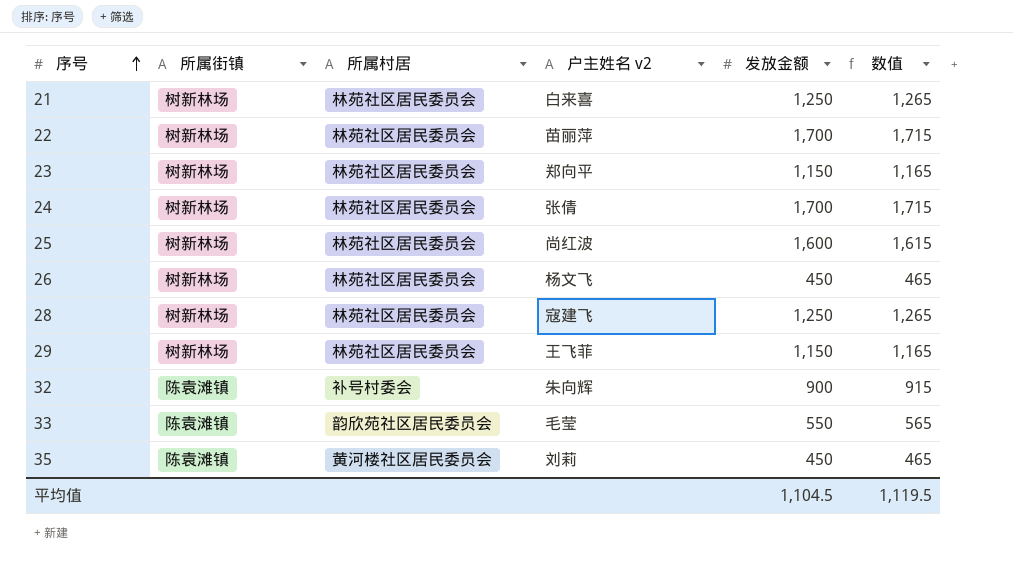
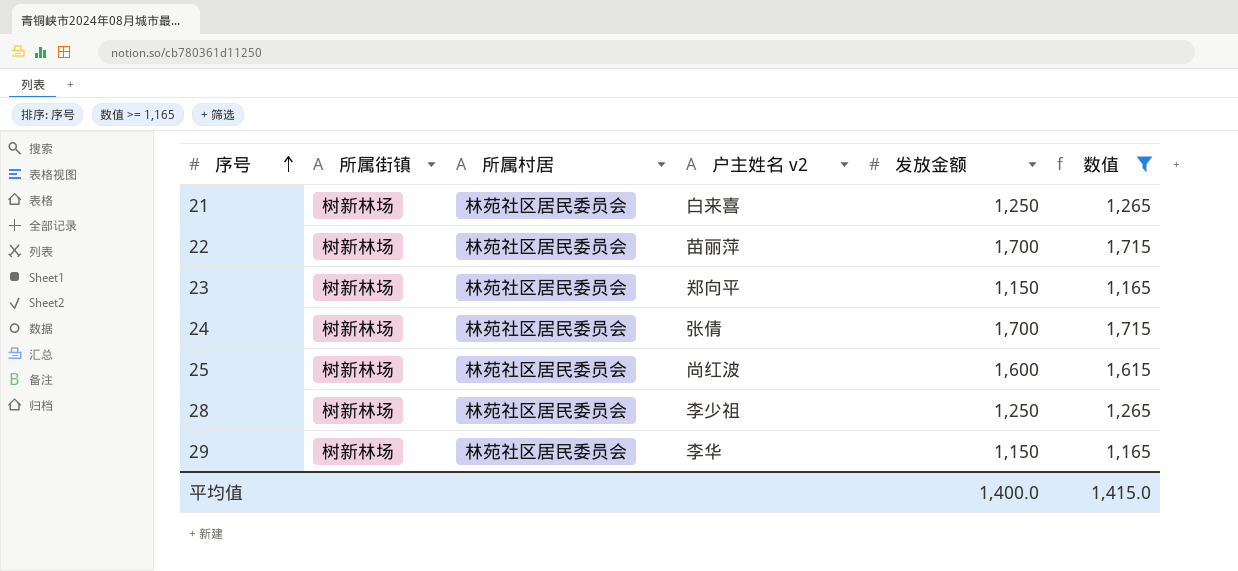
filter: none -> 数值 >= 1,165
28 | 户主姓名 v2: 寇建飞 -> 李少祖
29 | 户主姓名 v2: 王飞菲 -> 李华
平均值 | 发放金额: 1,104.5 -> 1,400.0
平均值 | 数值: 1,119.5 -> 1,415.0

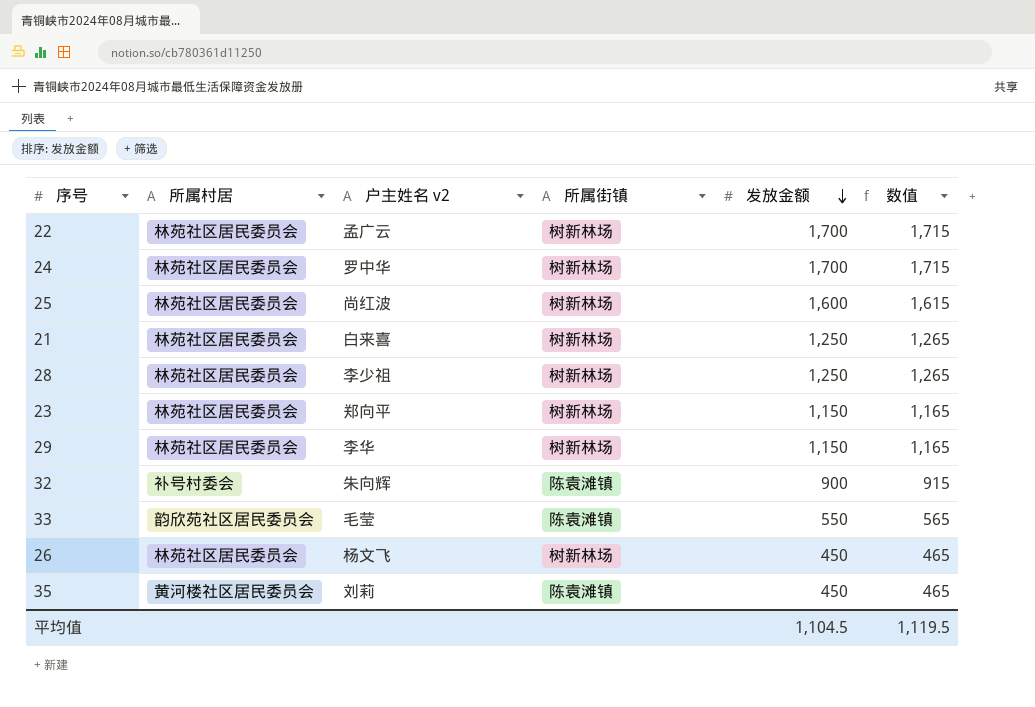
filter: 数值 >= 1,165 -> none
row order: 序号 ascending -> 发放金额 descending
column 所属街镇 | position: 2 -> 4
22 | 户主姓名 v2: 苗丽萍 -> 孟广云
24 | 户主姓名 v2: 张倩 -> 罗中华
平均值 | 发放金额: 1,400.0 -> 1,104.5
平均值 | 数值: 1,415.0 -> 1,119.5

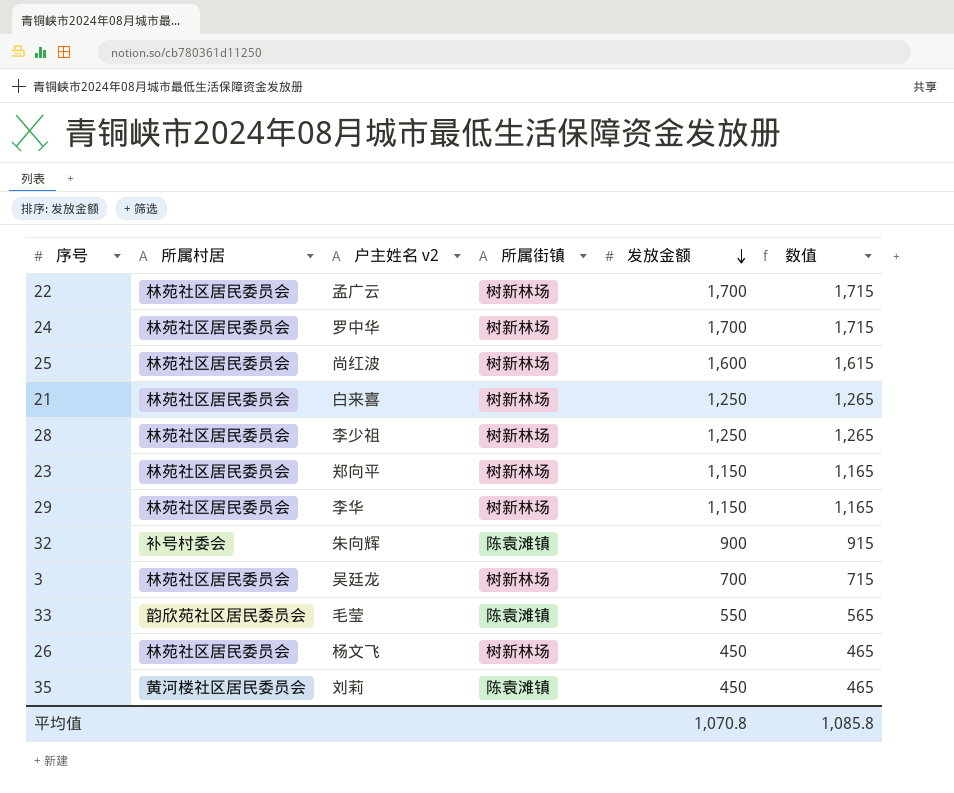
row 3: none -> 林苑社区居民委员会 | 吴廷龙 | 树新林场 | 700 | 715
平均值 | 发放金额: 1,104.5 -> 1,070.8
平均值 | 数值: 1,119.5 -> 1,085.8

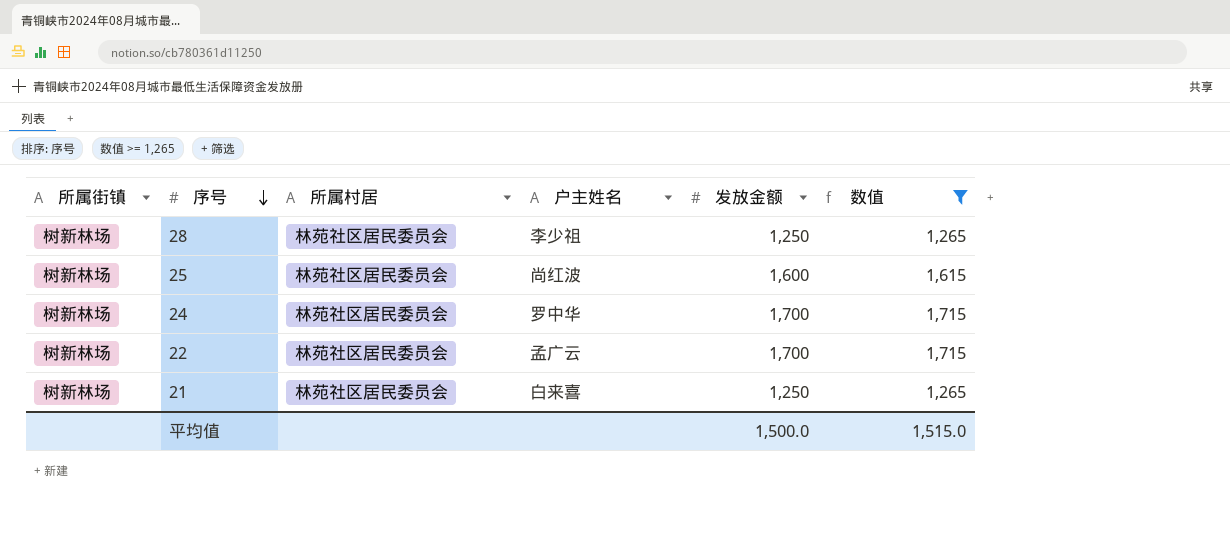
filter: none -> 数值 >= 1,265
row order: 发放金额 descending -> 序号 descending
column 所属街镇 | position: 4 -> 1
column name: 户主姓名 v2 -> 户主姓名
平均值 | 发放金额: 1,070.8 -> 1,500.0
平均值 | 数值: 1,085.8 -> 1,515.0

